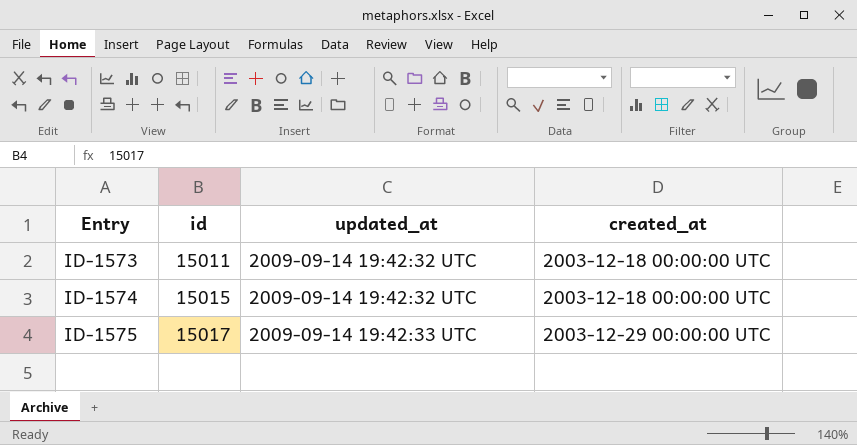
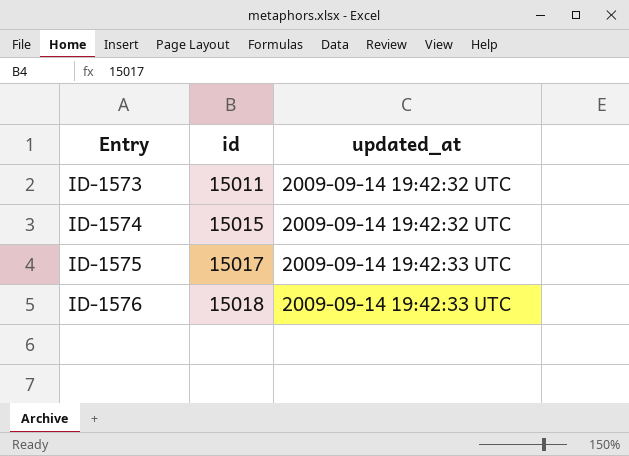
column created_at | position: 4 -> none
row ID-1576: none -> 15018 | 2009-09-14 19:42:33 UTC

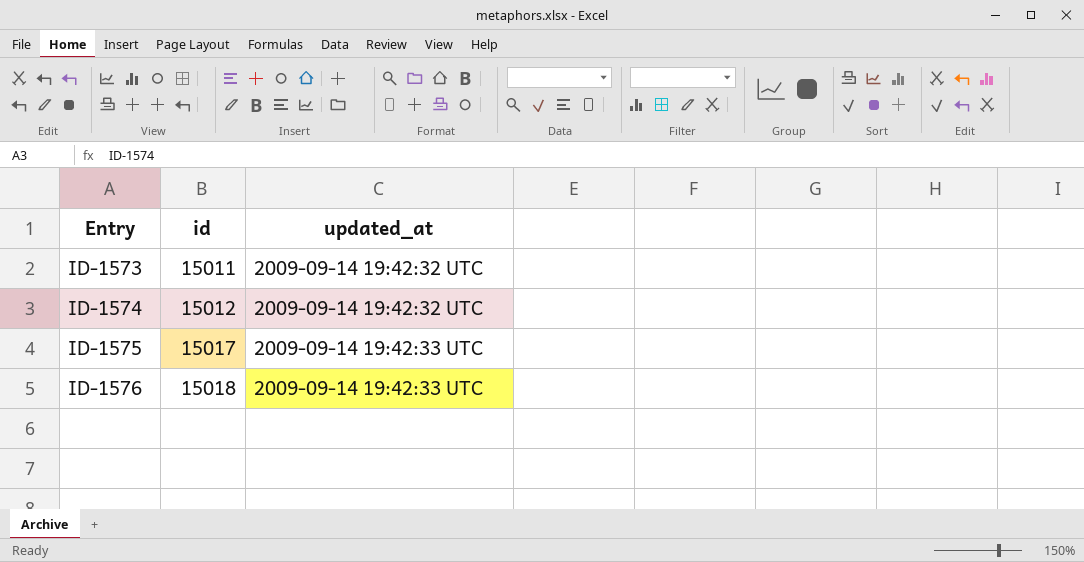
ID-1574 | id: 15015 -> 15012

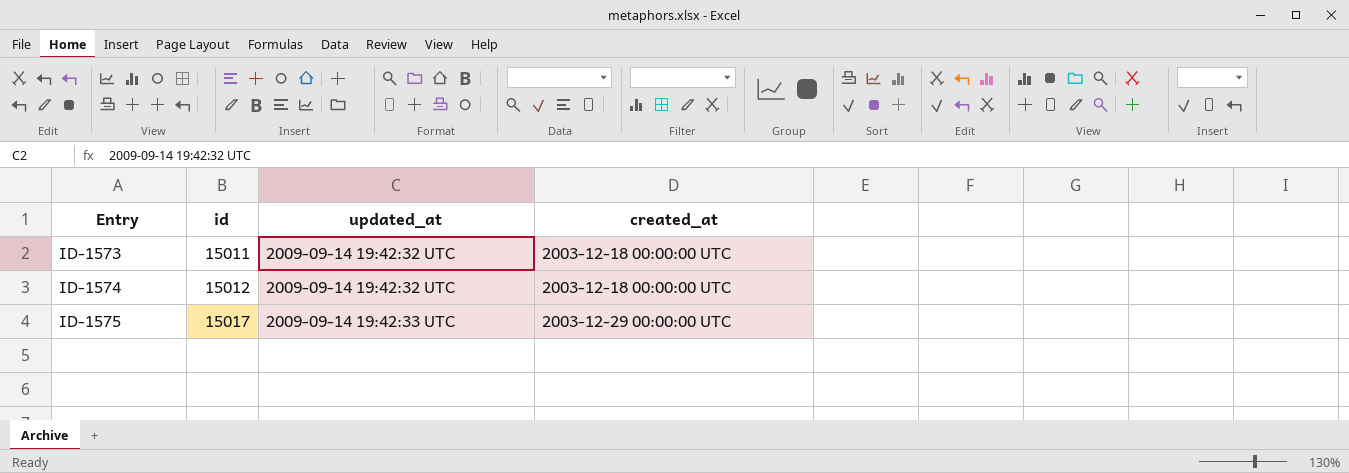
column created_at | position: none -> 4
row ID-1576: 15018 | 2009-09-14 19:42:33 UTC -> none

